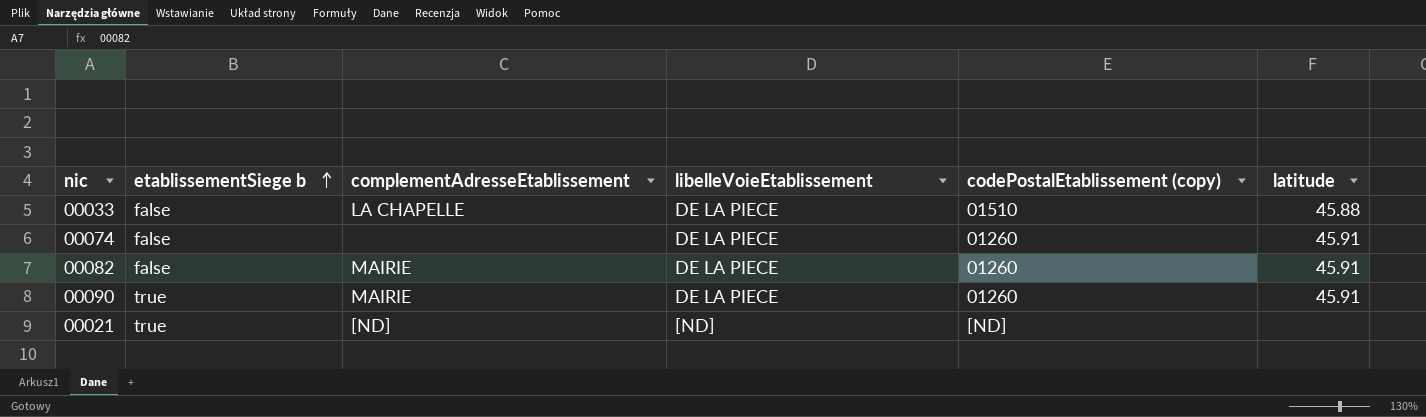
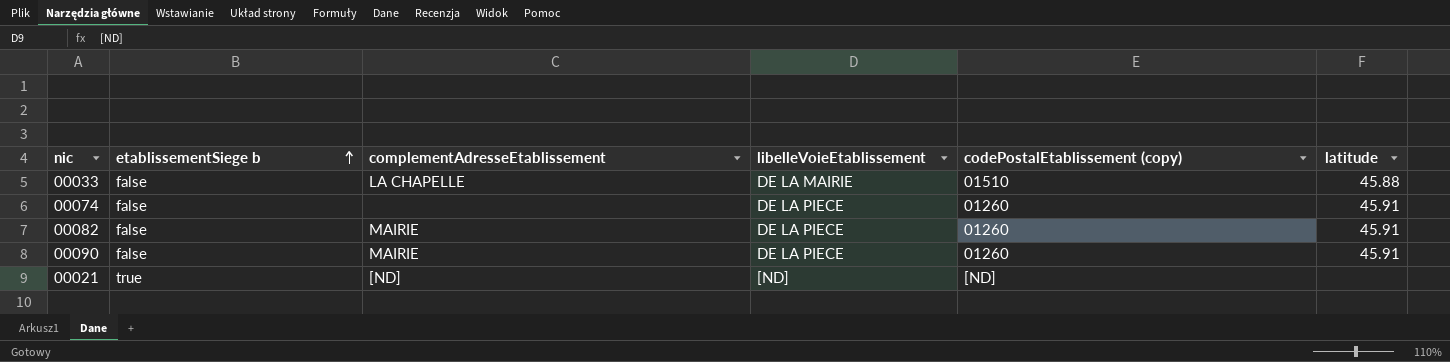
00033 | libelleVoieEtablissement: DE LA PIECE -> DE LA MAIRIE
00090 | etablissementSiege b: true -> false

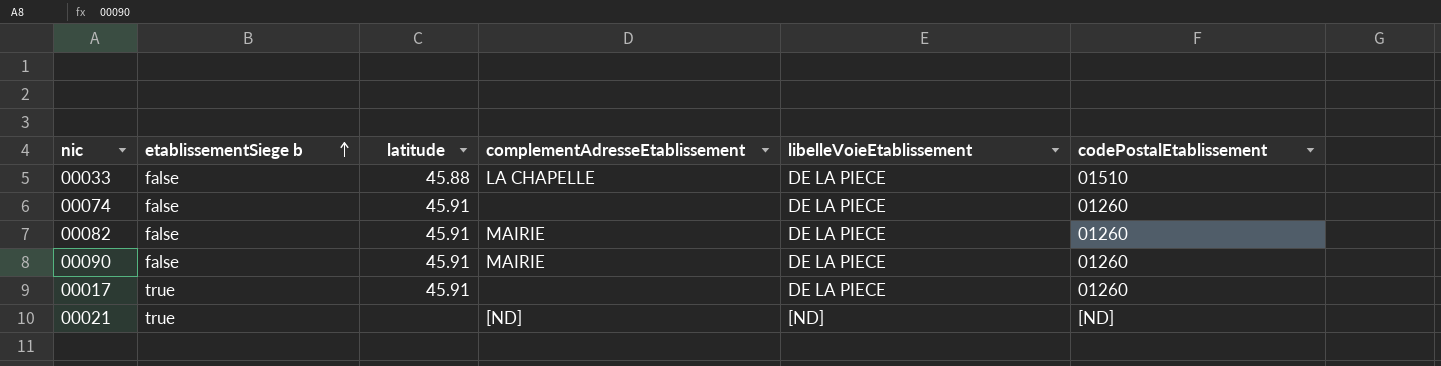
column latitude | position: 6 -> 3
column name: codePostalEtablissement (copy) -> codePostalEtablissement
00033 | libelleVoieEtablissement: DE LA MAIRIE -> DE LA PIECE
row 00017: none -> true | 45.91 | none | DE LA PIECE | 01260

